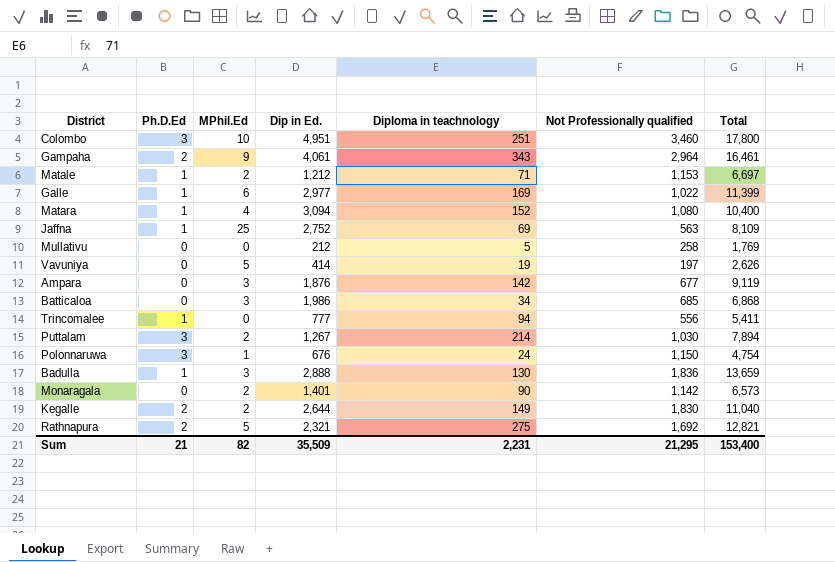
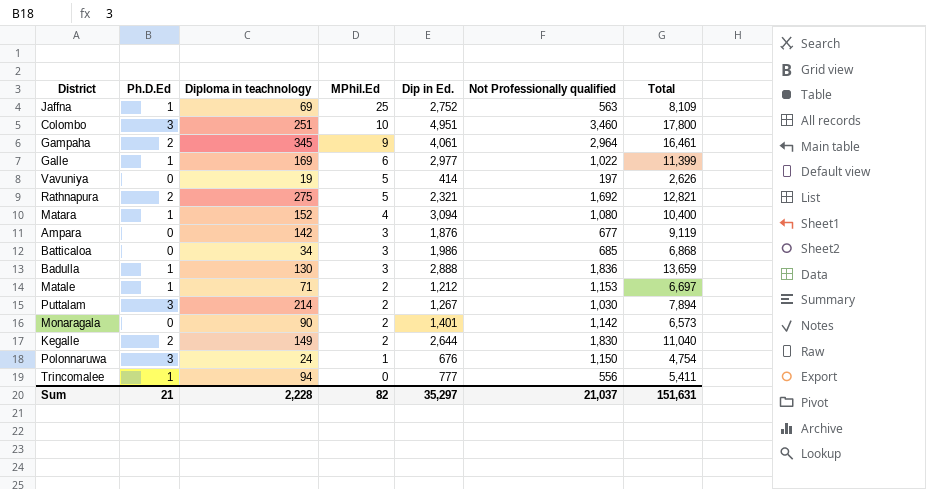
row order: none -> MPhil.Ed descending
column Diploma in teachnology | position: 5 -> 3
row Mullativu: 0 | 0 | 212 | 5 | 258 | 1,769 -> none
Gampaha | Diploma in teachnology: 343 -> 345
Sum | Diploma in teachnology: 2,231 -> 2,228
Sum | Dip in Ed.: 35,509 -> 35,297
Sum | Not Professionally qualified: 21,295 -> 21,037
Sum | Total: 153,400 -> 151,631

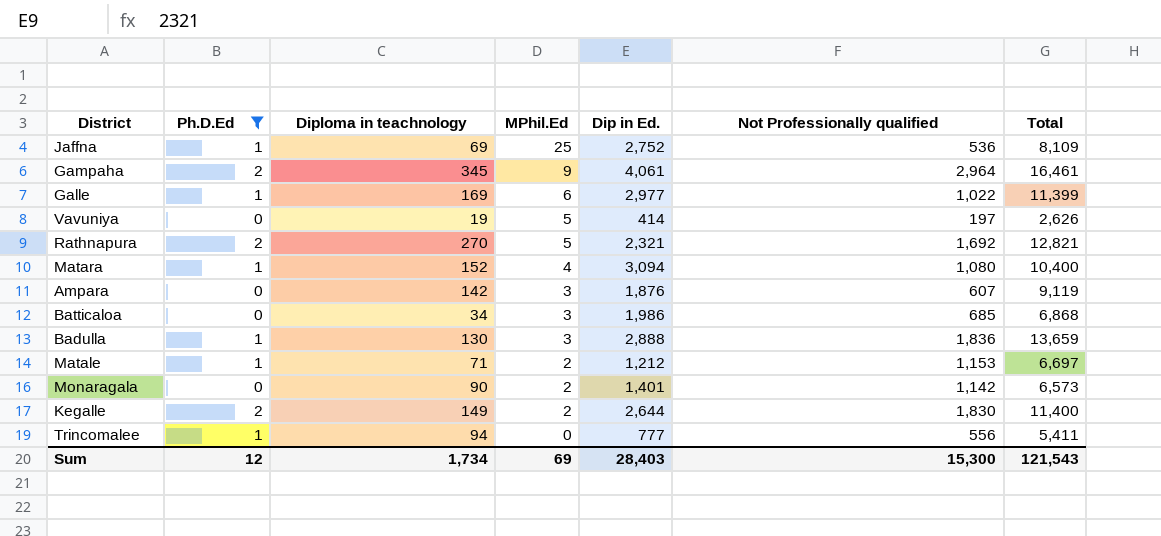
filter: none -> Ph.D.Ed != 3
Jaffna | Not Professionally qualified: 563 -> 536
Rathnapura | Diploma in teachnology: 275 -> 270
Ampara | Not Professionally qualified: 677 -> 607
Kegalle | Total: 11,040 -> 11,400
Sum | Ph.D.Ed: 21 -> 12
Sum | Diploma in teachnology: 2,228 -> 1,734
Sum | MPhil.Ed: 82 -> 69
Sum | Dip in Ed.: 35,297 -> 28,403
Sum | Not Professionally qualified: 21,037 -> 15,300
Sum | Total: 151,631 -> 121,543

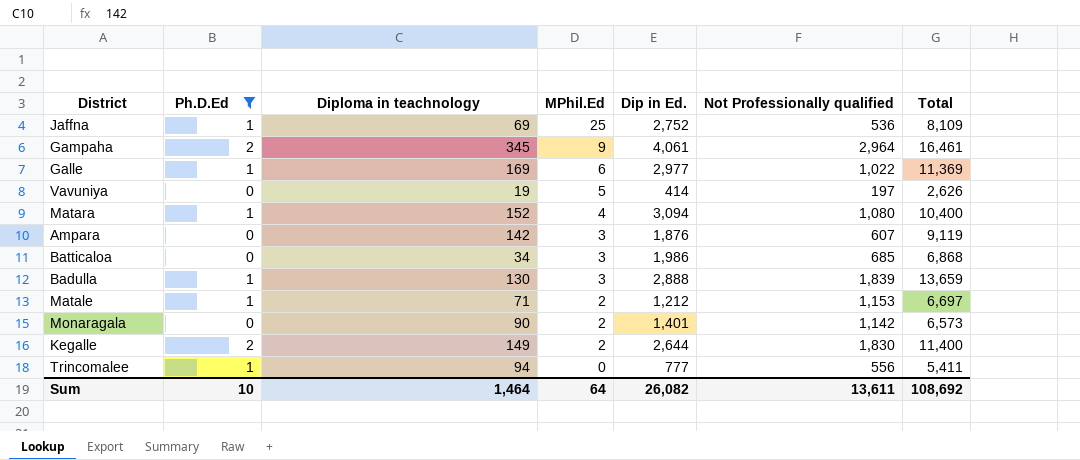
row Rathnapura: 2 | 270 | 5 | 2,321 | 1,692 | 12,821 -> none
Galle | Total: 11,399 -> 11,369
Badulla | Not Professionally qualified: 1,836 -> 1,839
Sum | Ph.D.Ed: 12 -> 10
Sum | Diploma in teachnology: 1,734 -> 1,464
Sum | MPhil.Ed: 69 -> 64
Sum | Dip in Ed.: 28,403 -> 26,082
Sum | Not Professionally qualified: 15,300 -> 13,611
Sum | Total: 121,543 -> 108,692

